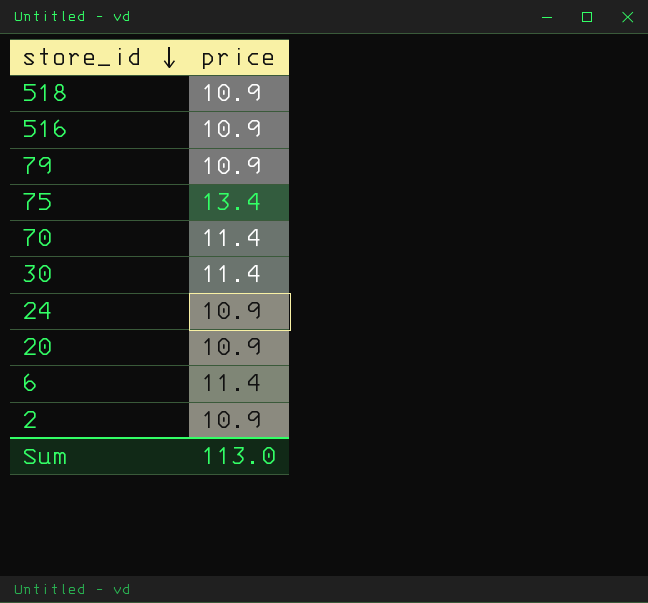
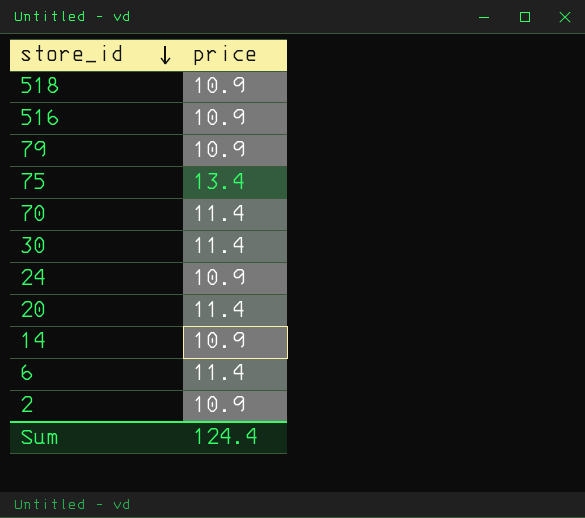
20 | price: 10.9 -> 11.4
row 14: none -> 10.9
Sum | price: 113.0 -> 124.4

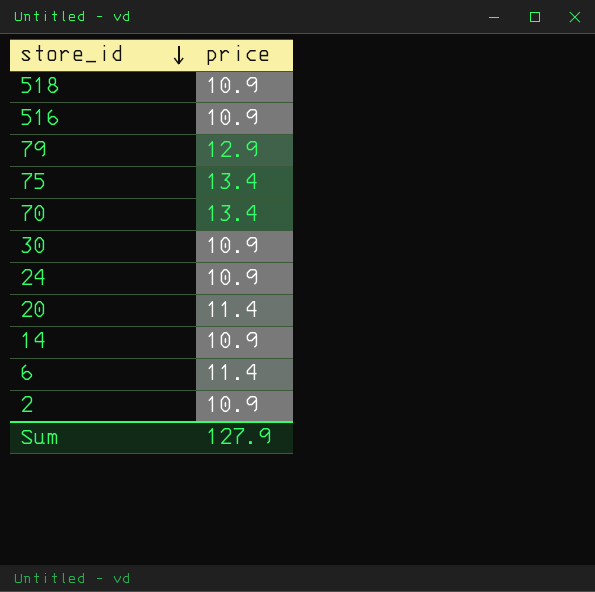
79 | price: 10.9 -> 12.9
70 | price: 11.4 -> 13.4
30 | price: 11.4 -> 10.9
Sum | price: 124.4 -> 127.9

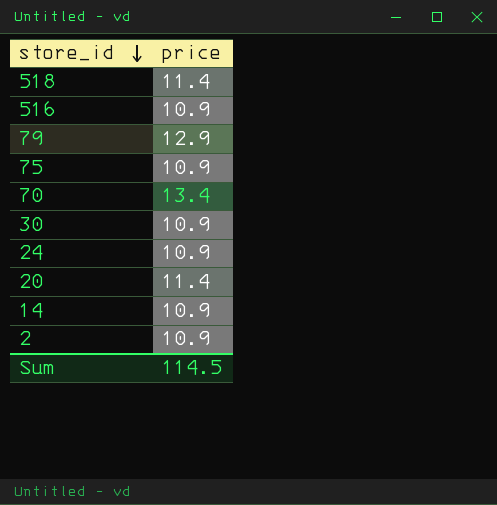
row 6: 11.4 -> none
518 | price: 10.9 -> 11.4
75 | price: 13.4 -> 10.9
Sum | price: 127.9 -> 114.5

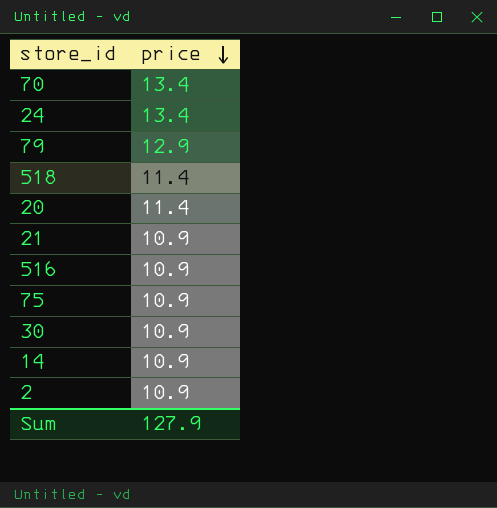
row order: store_id descending -> price descending
24 | price: 10.9 -> 13.4
row 21: none -> 10.9
Sum | price: 114.5 -> 127.9

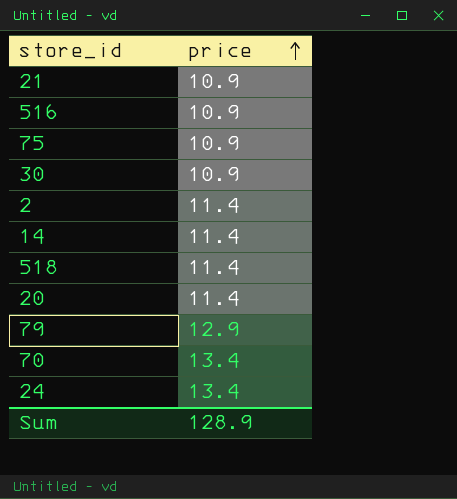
row order: price descending -> price ascending
2 | price: 10.9 -> 11.4
14 | price: 10.9 -> 11.4
Sum | price: 127.9 -> 128.9

